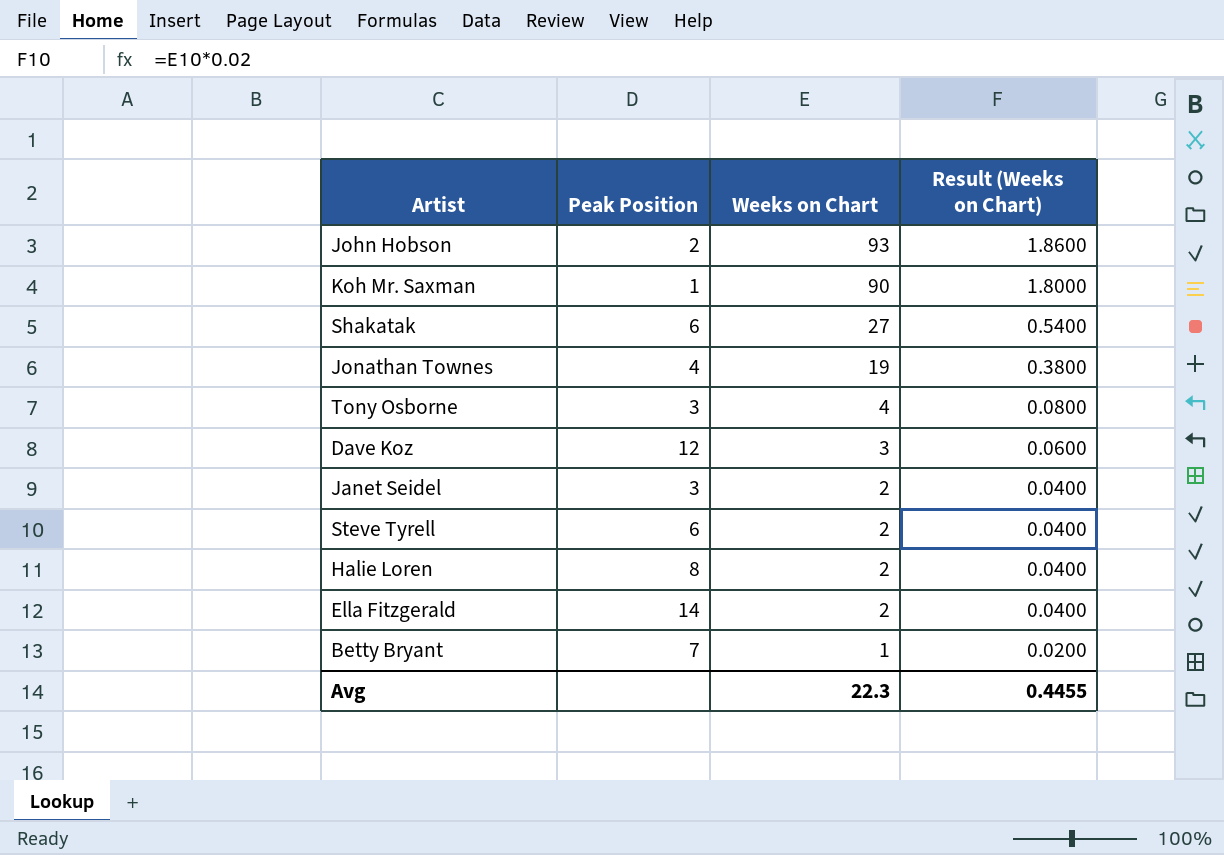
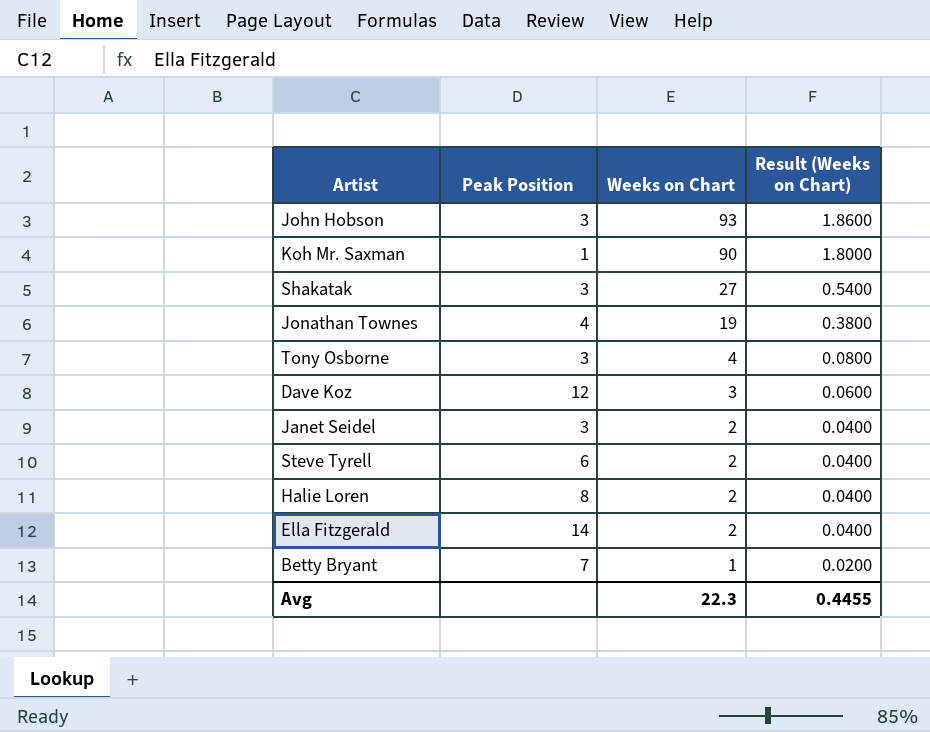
John Hobson | Peak Position: 2 -> 3
Shakatak | Peak Position: 6 -> 3

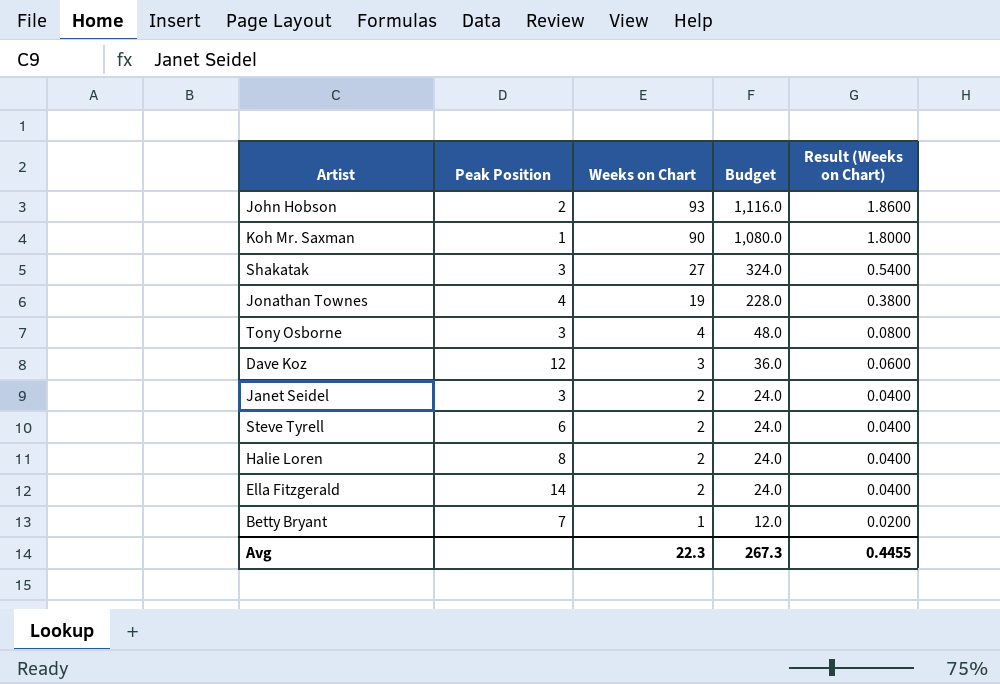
column Budget | formula: none -> [Weeks on Chart] * 12
John Hobson | Peak Position: 3 -> 2

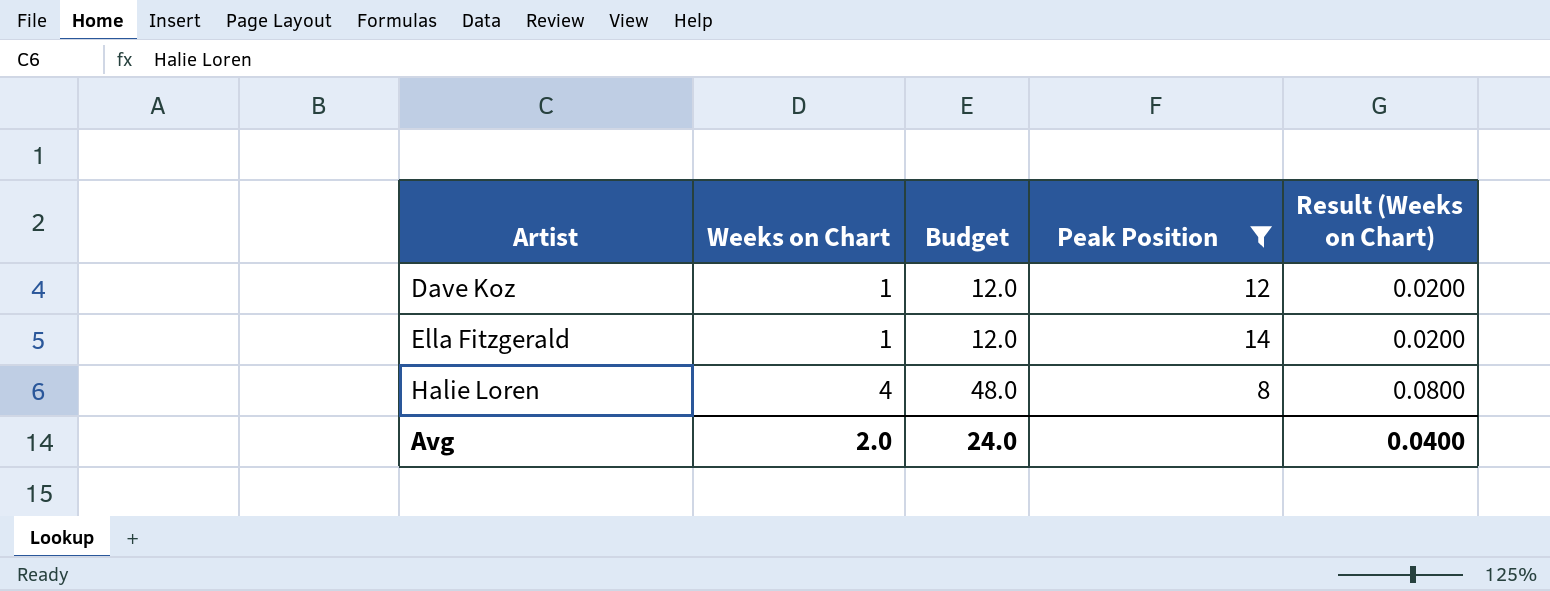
filter: none -> Peak Position >= 8
row order: Weeks on Chart descending -> Artist ascending
column Peak Position | position: 2 -> 4
Dave Koz | Weeks on Chart: 3 -> 1
Dave Koz | Budget: 36.0 -> 12.0
Dave Koz | Result (Weeks on Chart): 0.0600 -> 0.0200
Ella Fitzgerald | Weeks on Chart: 2 -> 1
Ella Fitzgerald | Budget: 24.0 -> 12.0
Ella Fitzgerald | Result (Weeks on Chart): 0.0400 -> 0.0200
Halie Loren | Weeks on Chart: 2 -> 4
Halie Loren | Budget: 24.0 -> 48.0
Halie Loren | Result (Weeks on Chart): 0.0400 -> 0.0800
Avg | Weeks on Chart: 22.3 -> 2.0
Avg | Budget: 267.3 -> 24.0
Avg | Result (Weeks on Chart): 0.4455 -> 0.0400

